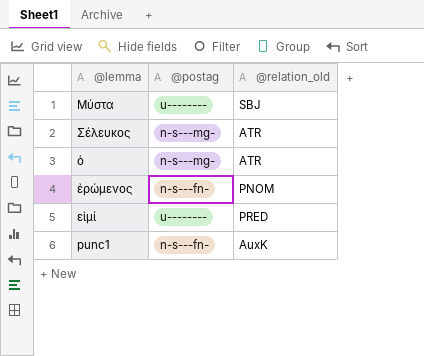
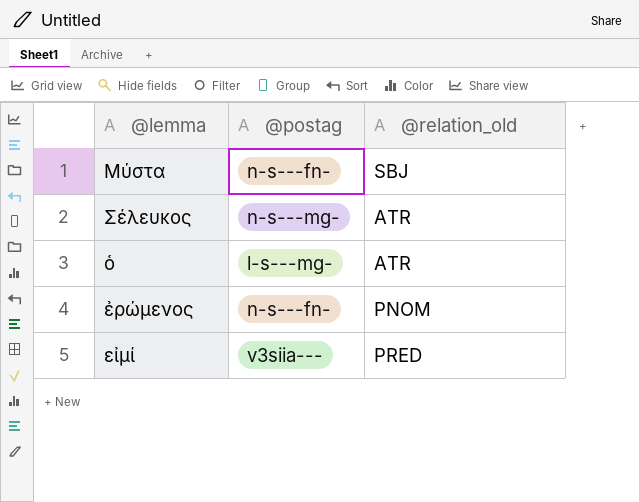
row punc1: n-s---fn- | AuxK -> none
Μύστα | @postag: u-------- -> n-s---fn-
ὁ | @postag: n-s---mg- -> l-s---mg-
εἰμί | @postag: u-------- -> v3siia---

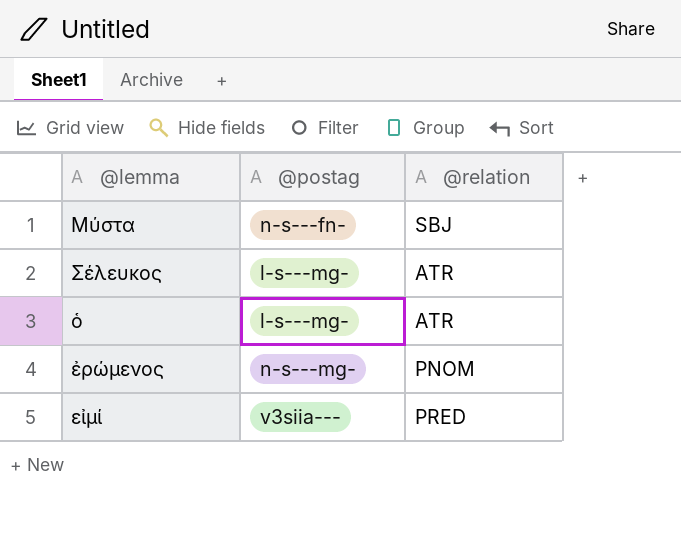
column name: @relation_old -> @relation
Σέλευκος | @postag: n-s---mg- -> l-s---mg-
ἐρώμενος | @postag: n-s---fn- -> n-s---mg-

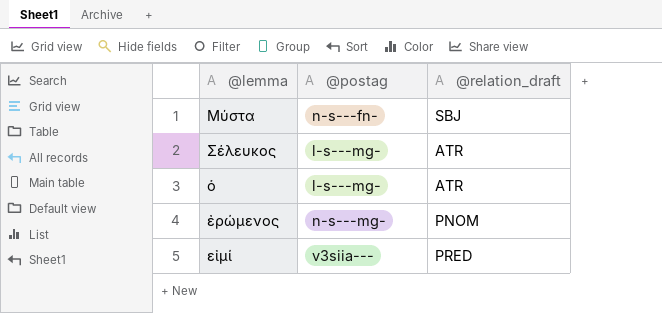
column name: @relation -> @relation_draft

